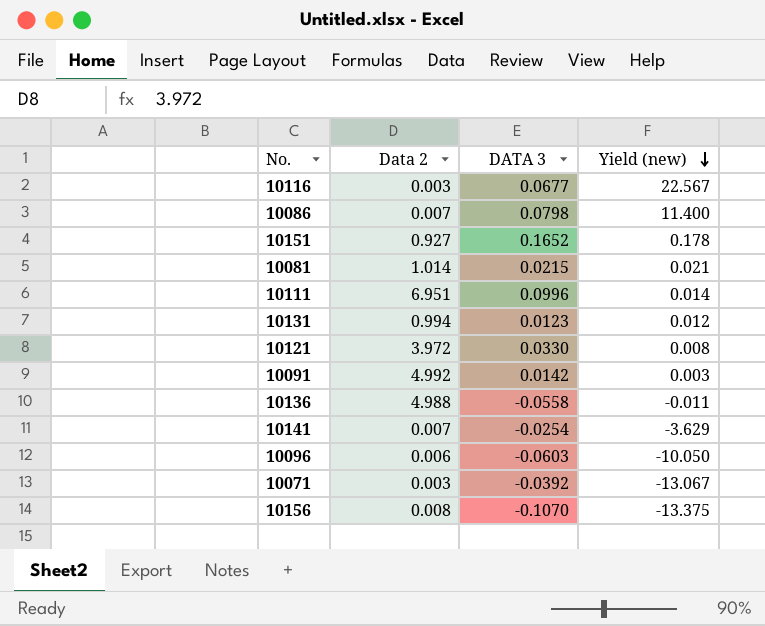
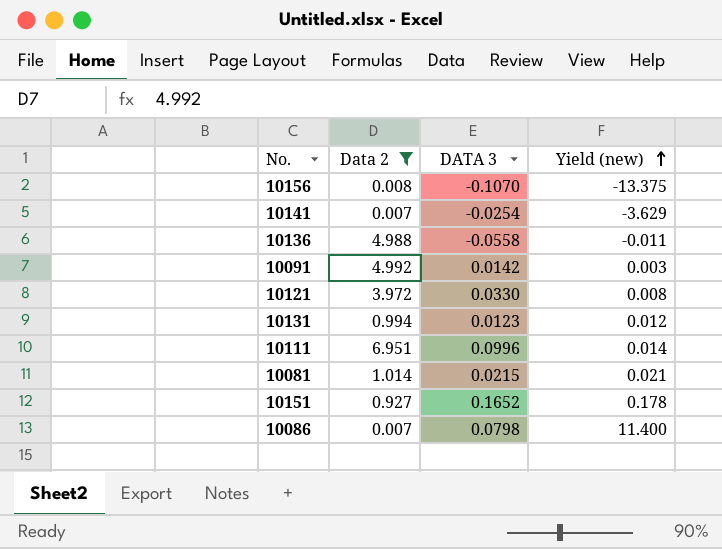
filter: none -> Data 2 >= 0.007
row order: Yield (new) descending -> Yield (new) ascending

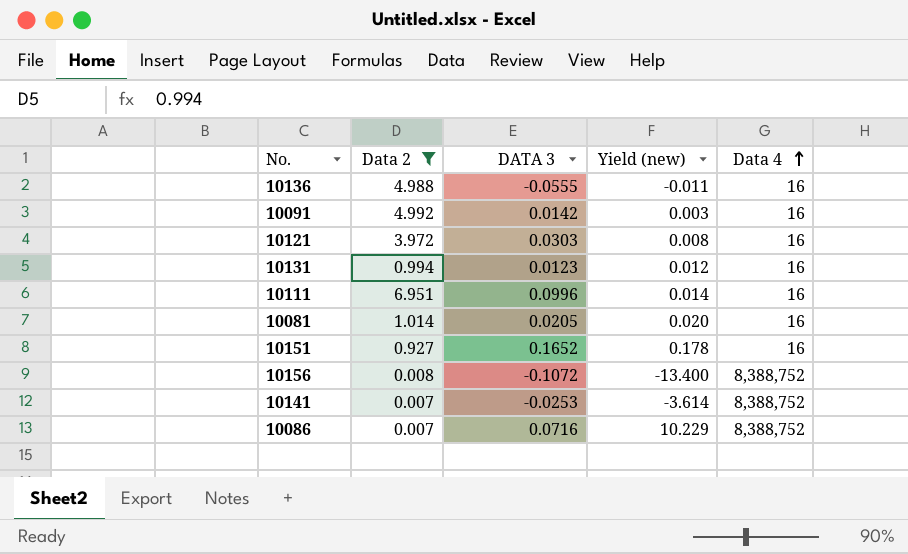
row order: Yield (new) ascending -> Data 4 ascending
column Data 4 | position: none -> 5
10136 | DATA 3: -0.0558 -> -0.0555
10121 | DATA 3: 0.0330 -> 0.0303
10081 | DATA 3: 0.0215 -> 0.0205
10081 | Yield (new): 0.021 -> 0.020
10156 | DATA 3: -0.1070 -> -0.1072
10156 | Yield (new): -13.375 -> -13.400
10141 | DATA 3: -0.0254 -> -0.0253
10141 | Yield (new): -3.629 -> -3.614
10086 | DATA 3: 0.0798 -> 0.0716
10086 | Yield (new): 11.400 -> 10.229

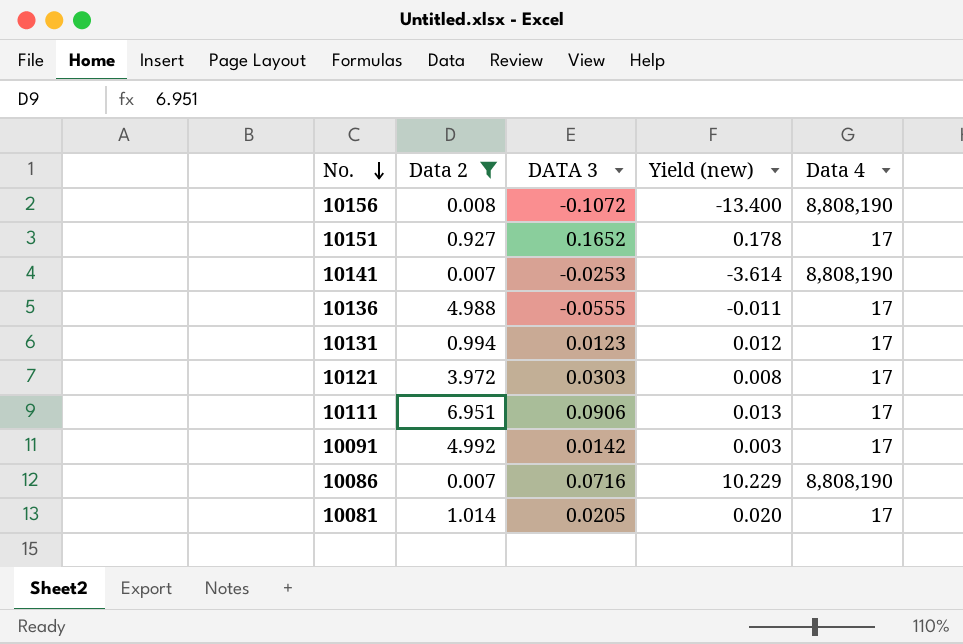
row order: Data 4 ascending -> No. descending
10156 | Data 4: 8,388,752 -> 8,808,190
10151 | Data 4: 16 -> 17
10141 | Data 4: 8,388,752 -> 8,808,190
10136 | Data 4: 16 -> 17
10131 | Data 4: 16 -> 17
10121 | Data 4: 16 -> 17
10111 | DATA 3: 0.0996 -> 0.0906
10111 | Yield (new): 0.014 -> 0.013
10111 | Data 4: 16 -> 17
10091 | Data 4: 16 -> 17
10086 | Data 4: 8,388,752 -> 8,808,190
10081 | Data 4: 16 -> 17

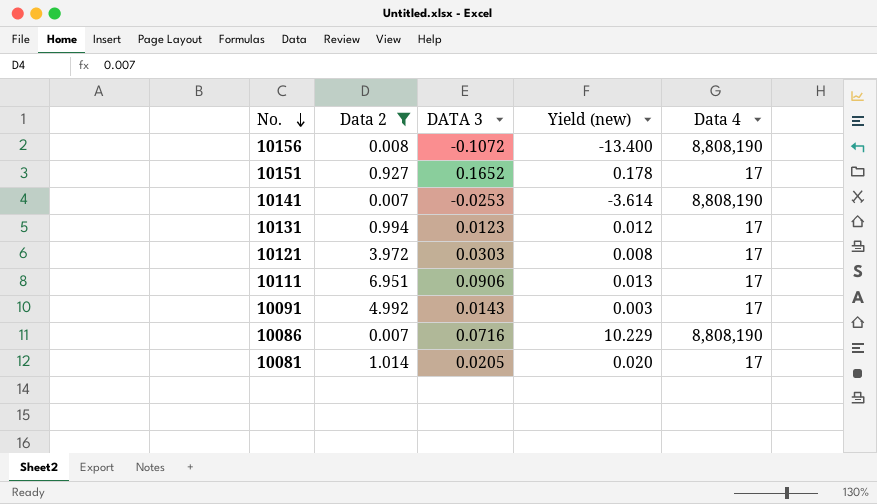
row 10136: 4.988 | -0.0555 | -0.011 | 17 -> none
10091 | DATA 3: 0.0142 -> 0.0143

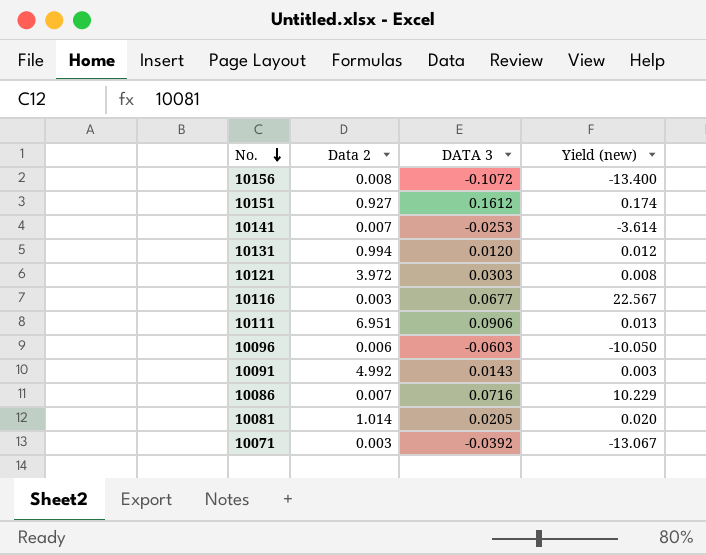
filter: Data 2 >= 0.007 -> none
column Data 4 | position: 5 -> none
10151 | DATA 3: 0.1652 -> 0.1612
10151 | Yield (new): 0.178 -> 0.174
10131 | DATA 3: 0.0123 -> 0.0120

